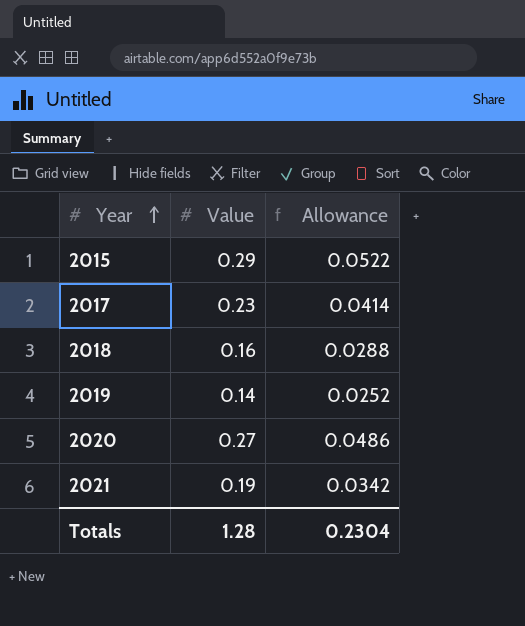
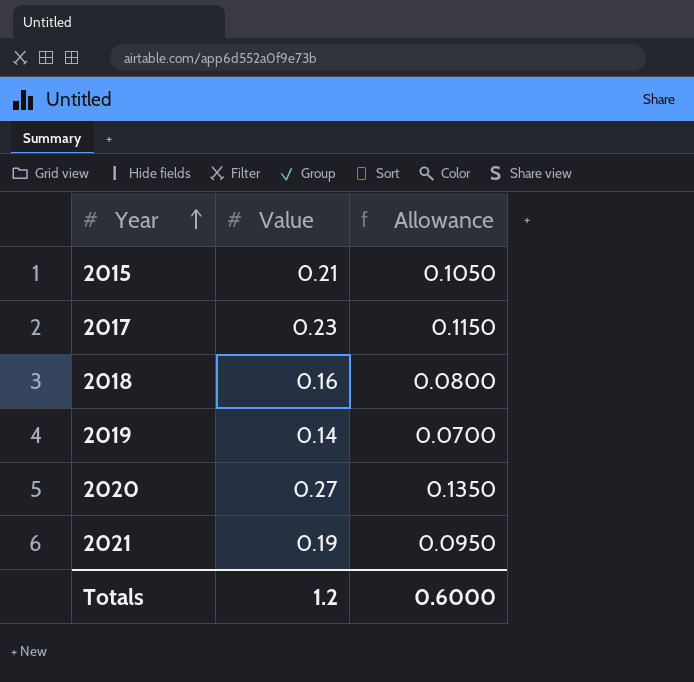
column Allowance | formula: [Value] * 0.18 -> [Value] * 0.5
2015 | Value: 0.29 -> 0.21
Totals | Value: 1.28 -> 1.2
Totals | Allowance: 0.2304 -> 0.6000

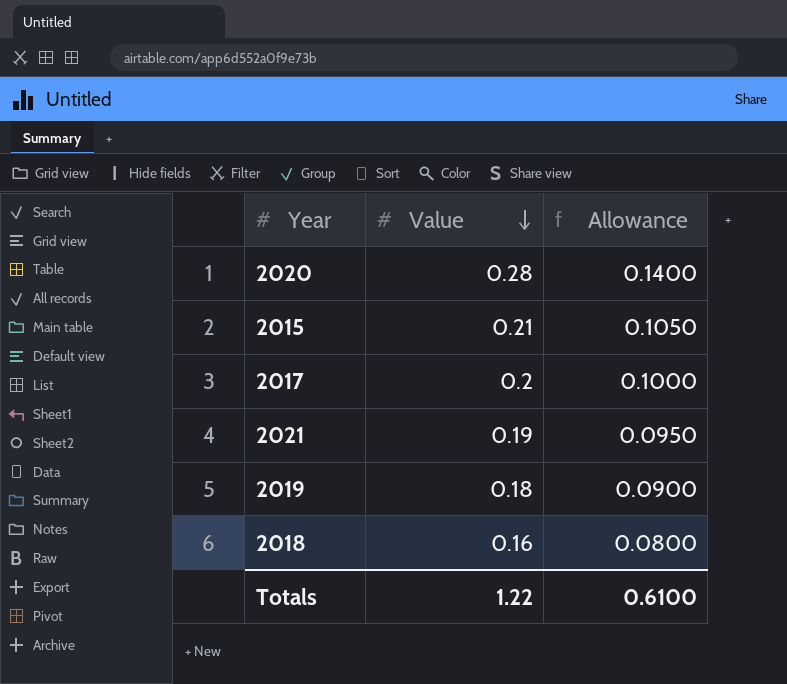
row order: Year ascending -> Value descending
2020 | Value: 0.27 -> 0.28
2020 | Allowance: 0.1350 -> 0.1400
2017 | Value: 0.23 -> 0.2
2017 | Allowance: 0.1150 -> 0.1000
2019 | Value: 0.14 -> 0.18
2019 | Allowance: 0.0700 -> 0.0900
Totals | Value: 1.2 -> 1.22
Totals | Allowance: 0.6000 -> 0.6100

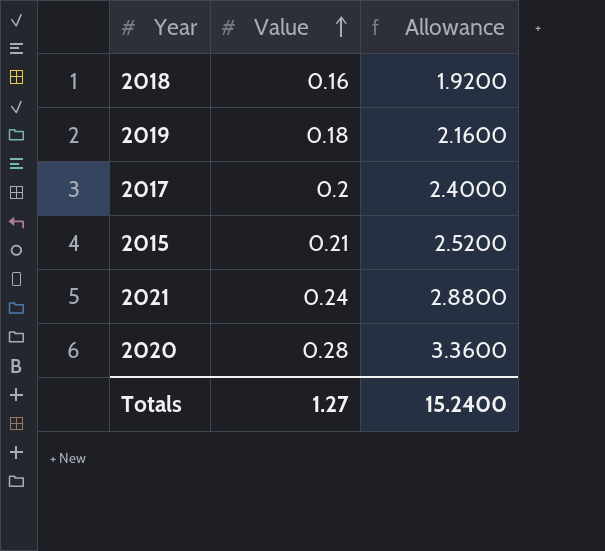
row order: Value descending -> Value ascending
column Allowance | formula: [Value] * 0.5 -> [Value] * 12
2021 | Value: 0.19 -> 0.24
Totals | Value: 1.22 -> 1.27
Totals | Allowance: 0.6100 -> 15.2400

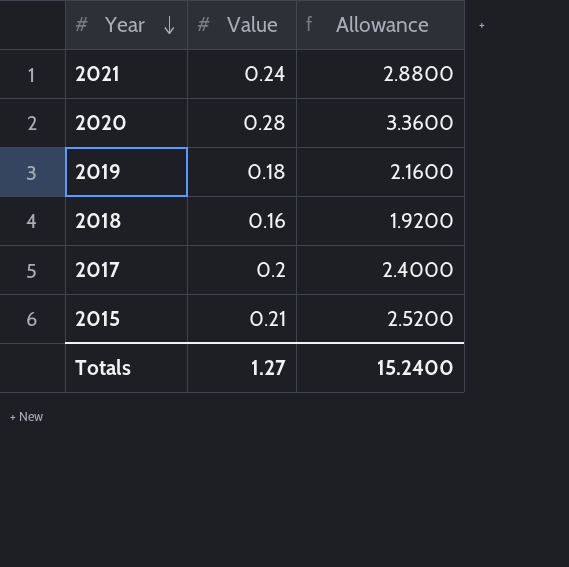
row order: Value ascending -> Year descending

